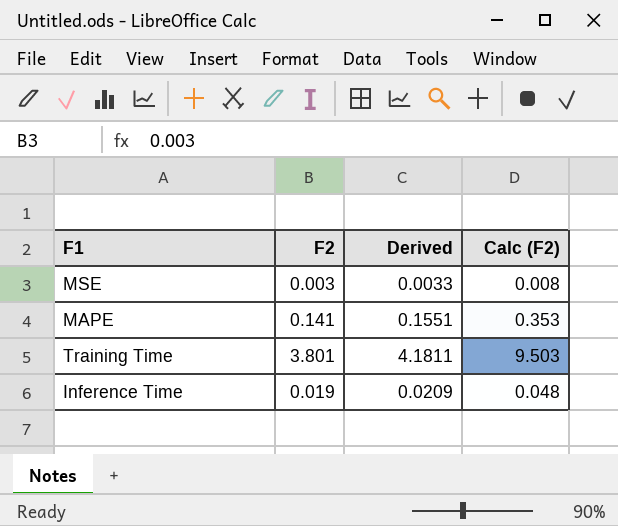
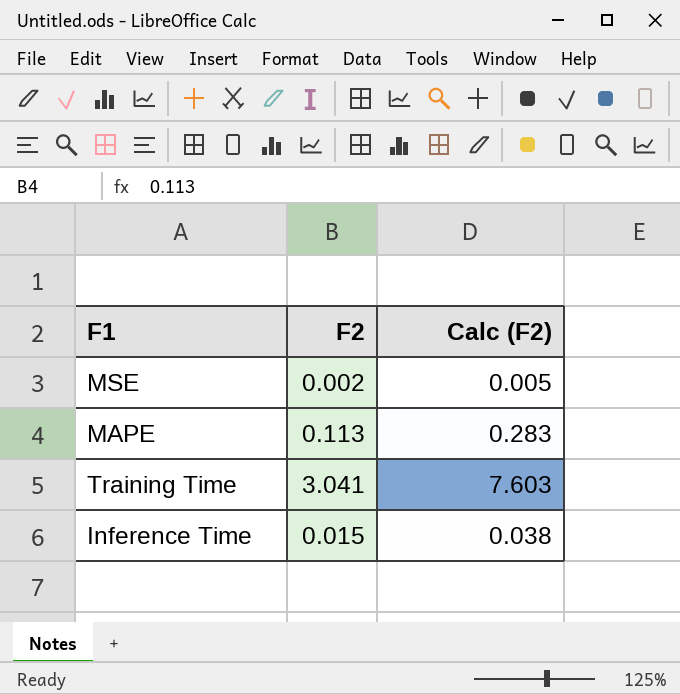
column Derived | formula: [F2] * 1.1 -> none
MSE | F2: 0.003 -> 0.002
MSE | Calc (F2): 0.008 -> 0.005
MAPE | F2: 0.141 -> 0.113
MAPE | Calc (F2): 0.353 -> 0.283
Training Time | F2: 3.801 -> 3.041
Training Time | Calc (F2): 9.503 -> 7.603
Inference Time | F2: 0.019 -> 0.015
Inference Time | Calc (F2): 0.048 -> 0.038

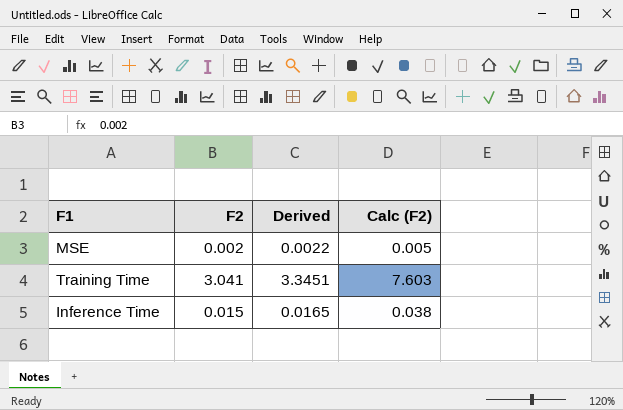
column Derived | formula: none -> [F2] * 1.1
row MAPE: 0.113 | 0.283 -> none

